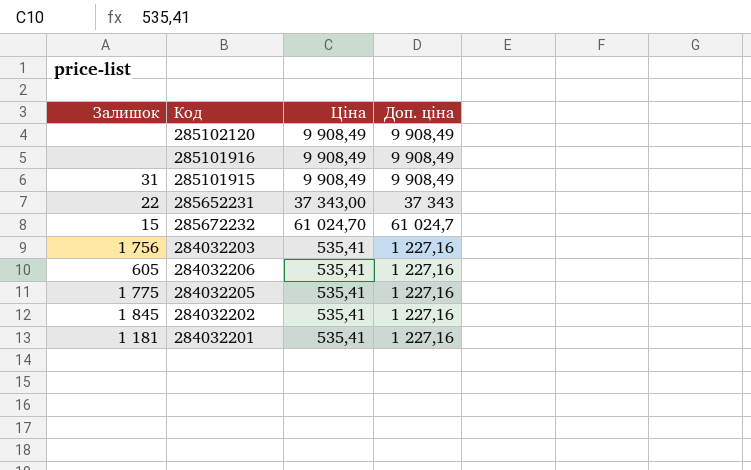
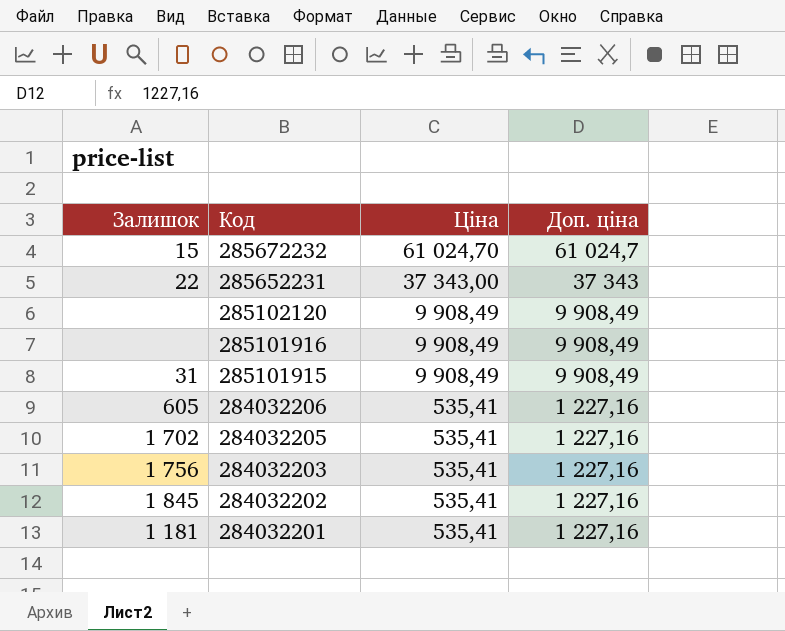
row order: none -> Код descending
284032205 | Залишок: 1 775 -> 1 702

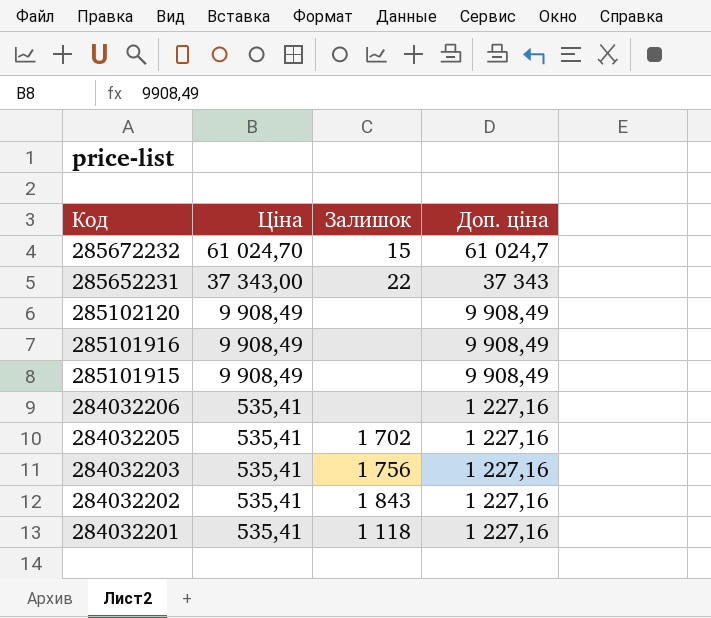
column Залишок | position: 1 -> 3
285101915 | Залишок: 31 -> none
284032206 | Залишок: 605 -> none
284032202 | Залишок: 1 845 -> 1 843
284032201 | Залишок: 1 181 -> 1 118

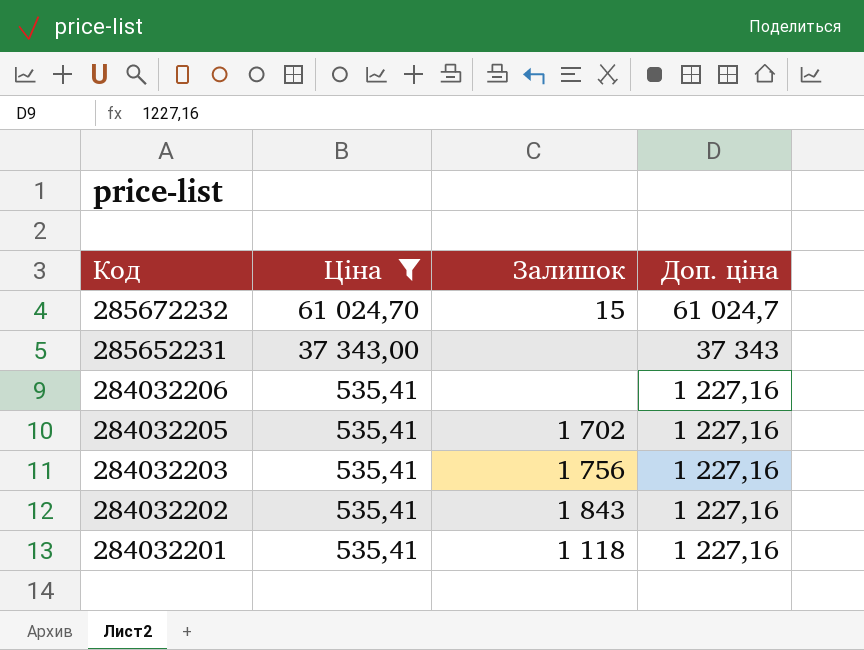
filter: none -> Ціна != 9 908,49
285652231 | Залишок: 22 -> none

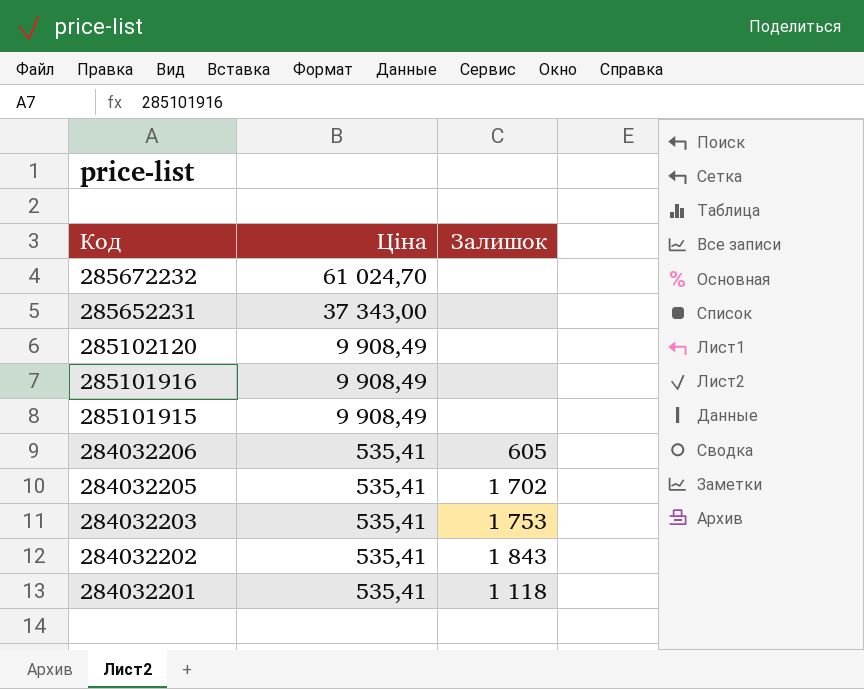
filter: Ціна != 9 908,49 -> none
column Доп. ціна | position: 4 -> none
285672232 | Залишок: 15 -> none
284032206 | Залишок: none -> 605
284032203 | Залишок: 1 756 -> 1 753

